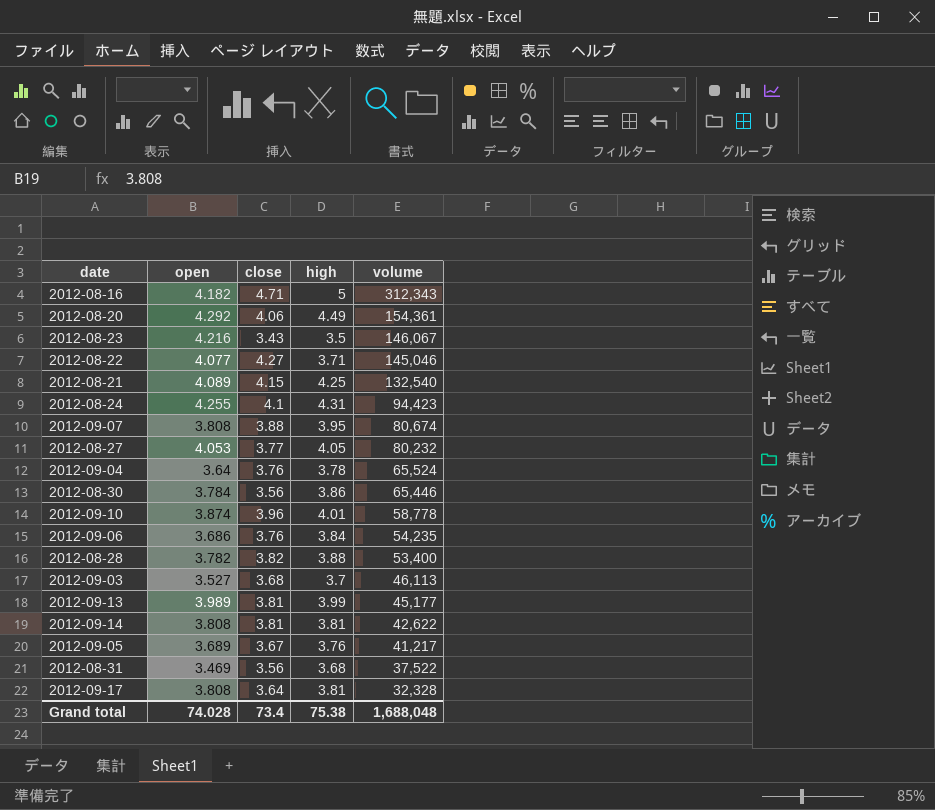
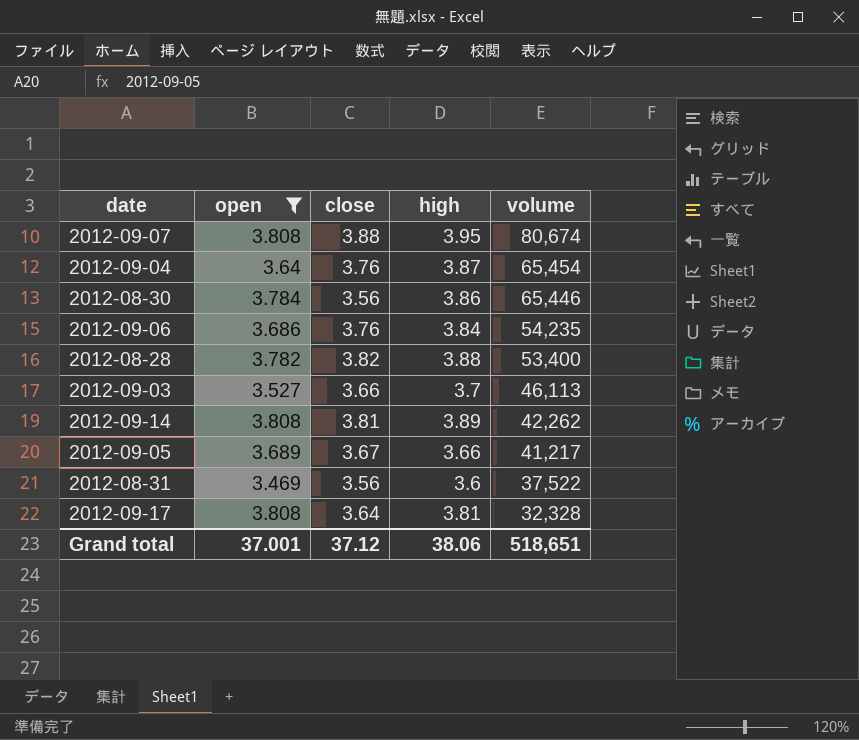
filter: none -> open <= 3.808
2012-09-04 | high: 3.78 -> 3.87
2012-09-04 | volume: 65,524 -> 65,454
2012-09-03 | close: 3.68 -> 3.66
2012-09-14 | high: 3.81 -> 3.89
2012-09-14 | volume: 42,622 -> 42,262
2012-09-05 | high: 3.76 -> 3.66
2012-08-31 | high: 3.68 -> 3.6
Grand total | open: 74.028 -> 37.001
Grand total | close: 73.4 -> 37.12
Grand total | high: 75.38 -> 38.06
Grand total | volume: 1,688,048 -> 518,651

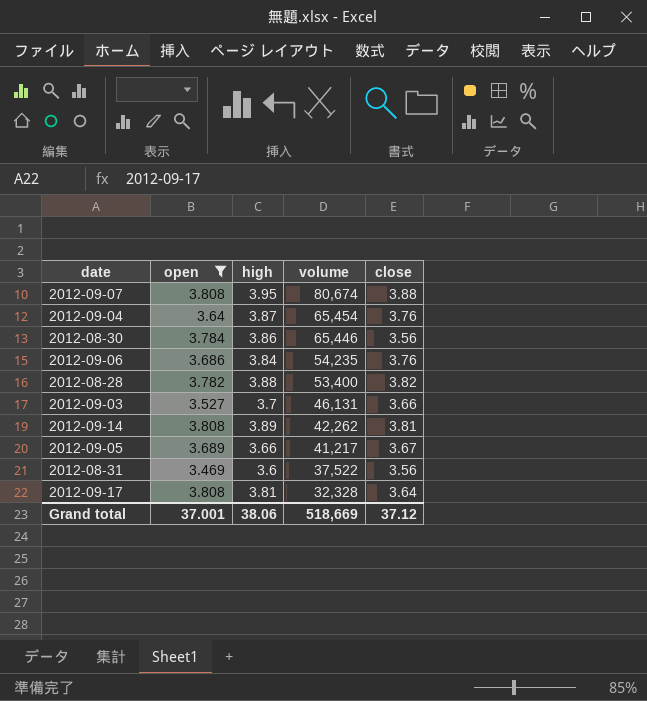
column close | position: 3 -> 5
2012-09-03 | volume: 46,113 -> 46,131
Grand total | volume: 518,651 -> 518,669

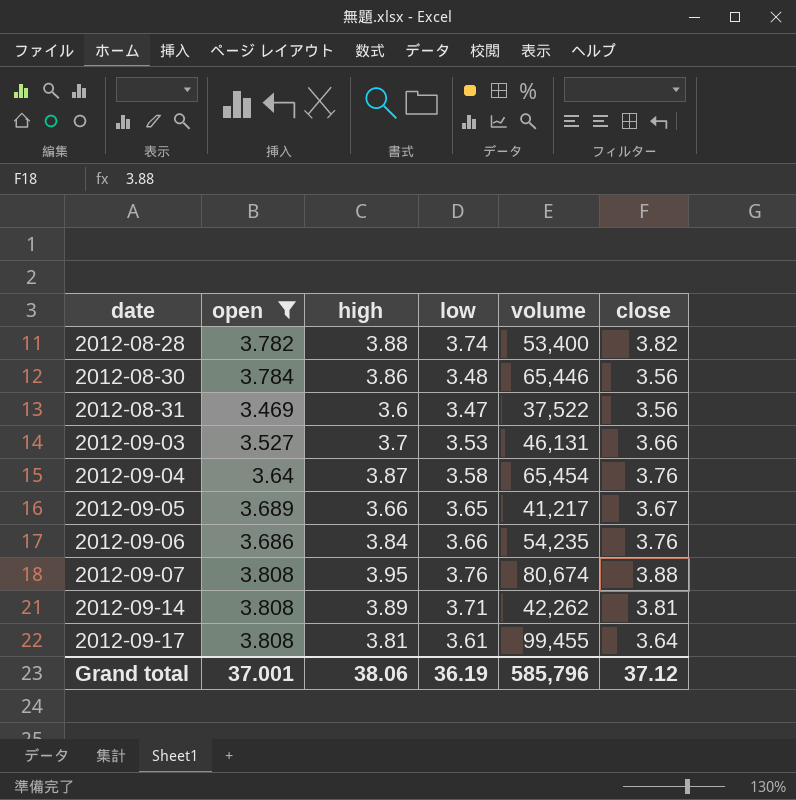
row order: volume descending -> date ascending
column low | position: none -> 4
2012-09-17 | volume: 32,328 -> 99,455
Grand total | volume: 518,669 -> 585,796

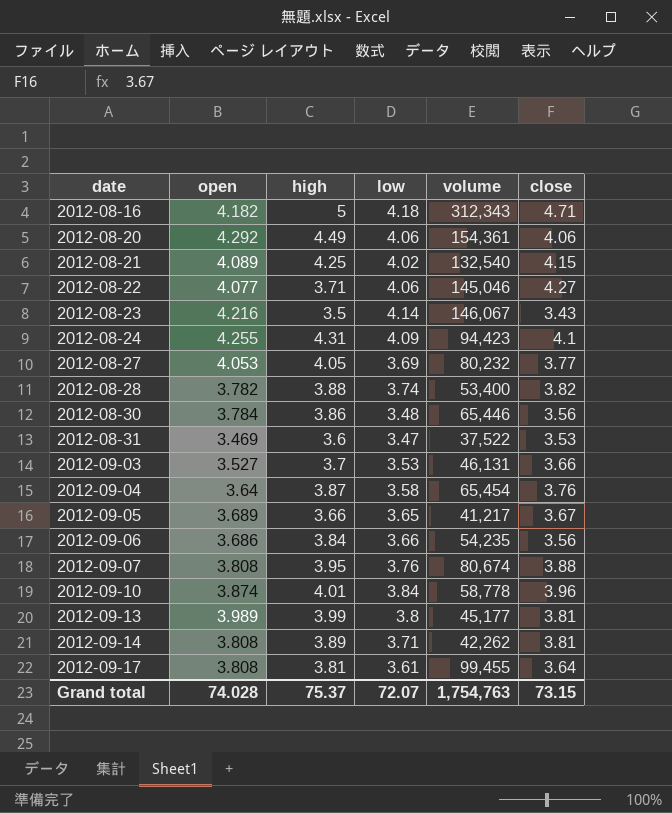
filter: open <= 3.808 -> none
2012-08-31 | close: 3.56 -> 3.53
2012-09-06 | close: 3.76 -> 3.56
Grand total | open: 37.001 -> 74.028
Grand total | high: 38.06 -> 75.37
Grand total | low: 36.19 -> 72.07
Grand total | volume: 585,796 -> 1,754,763
Grand total | close: 37.12 -> 73.15

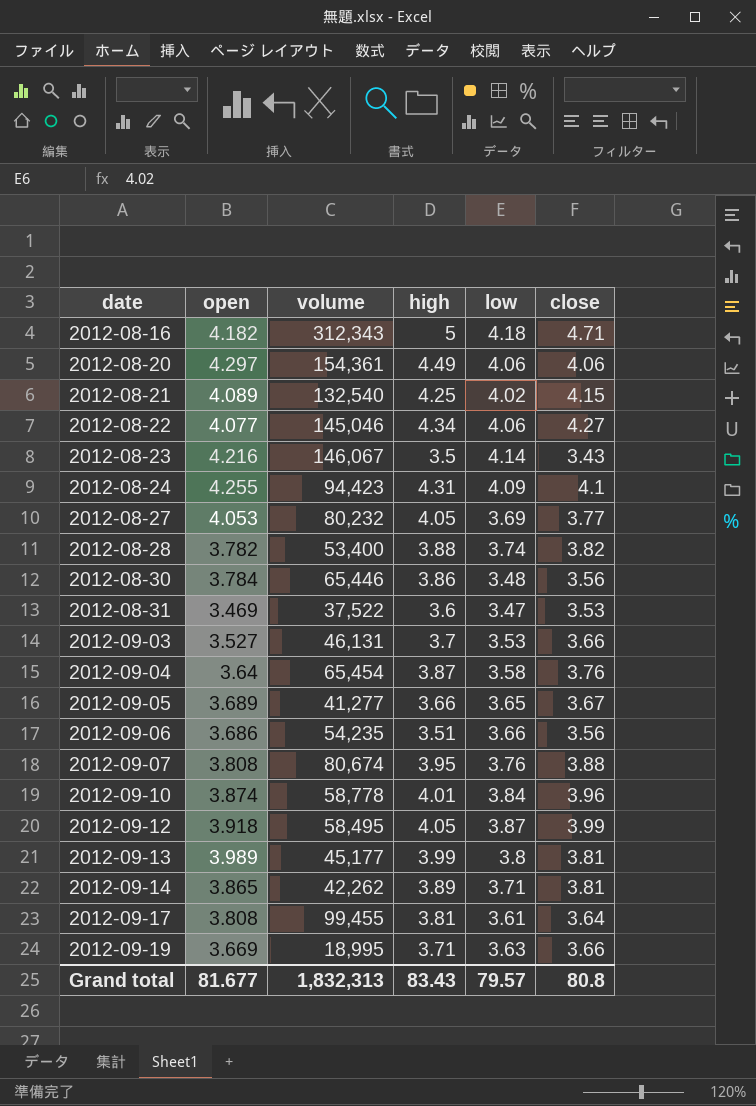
column volume | position: 5 -> 3
2012-08-20 | open: 4.292 -> 4.297
2012-08-22 | high: 3.71 -> 4.34
2012-09-05 | volume: 41,217 -> 41,277
2012-09-06 | high: 3.84 -> 3.51
row 2012-09-12: none -> 3.918 | 58,495 | 4.05 | 3.87 | 3.99
2012-09-14 | open: 3.808 -> 3.865
row 2012-09-19: none -> 3.669 | 18,995 | 3.71 | 3.63 | 3.66
Grand total | open: 74.028 -> 81.677
Grand total | volume: 1,754,763 -> 1,832,313
Grand total | high: 75.37 -> 83.43
Grand total | low: 72.07 -> 79.57
Grand total | close: 73.15 -> 80.8

